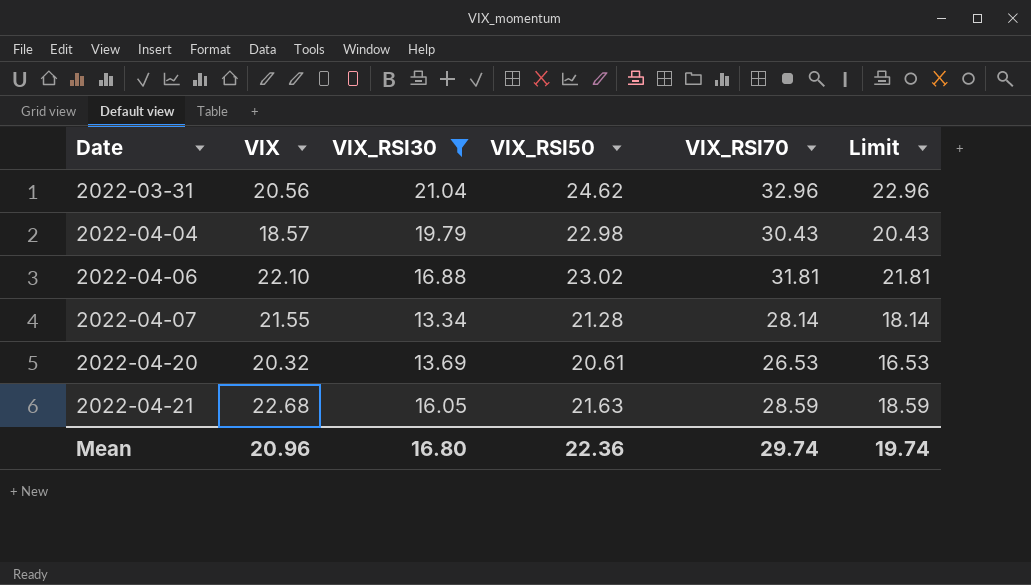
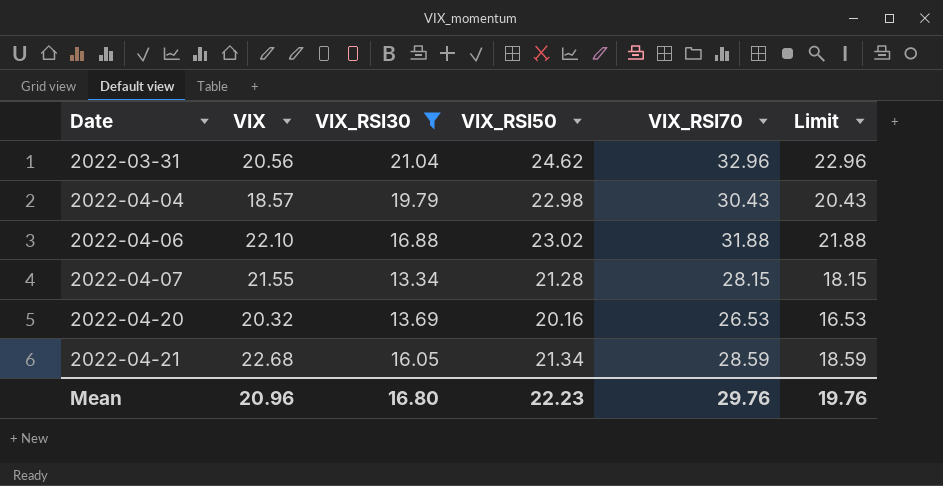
2022-04-06 | VIX_RSI70: 31.81 -> 31.88
2022-04-06 | Limit: 21.81 -> 21.88
2022-04-07 | VIX_RSI70: 28.14 -> 28.15
2022-04-07 | Limit: 18.14 -> 18.15
2022-04-20 | VIX_RSI50: 20.61 -> 20.16
2022-04-21 | VIX_RSI50: 21.63 -> 21.34
Mean | VIX_RSI50: 22.36 -> 22.23
Mean | VIX_RSI70: 29.74 -> 29.76
Mean | Limit: 19.74 -> 19.76

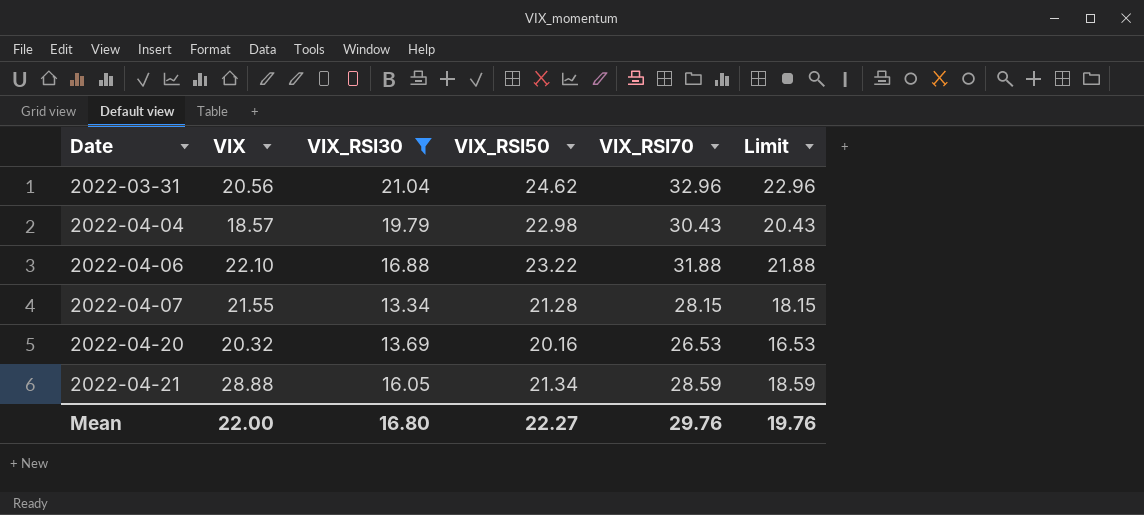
2022-04-06 | VIX_RSI50: 23.02 -> 23.22
2022-04-21 | VIX: 22.68 -> 28.88
Mean | VIX: 20.96 -> 22.00
Mean | VIX_RSI50: 22.23 -> 22.27

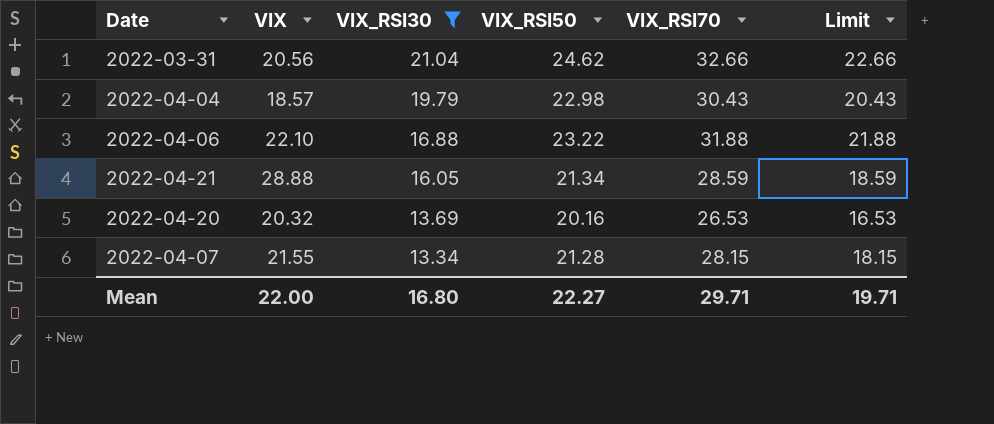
row order: Date ascending -> VIX_RSI30 descending
2022-03-31 | VIX_RSI70: 32.96 -> 32.66
2022-03-31 | Limit: 22.96 -> 22.66
Mean | VIX_RSI70: 29.76 -> 29.71
Mean | Limit: 19.76 -> 19.71

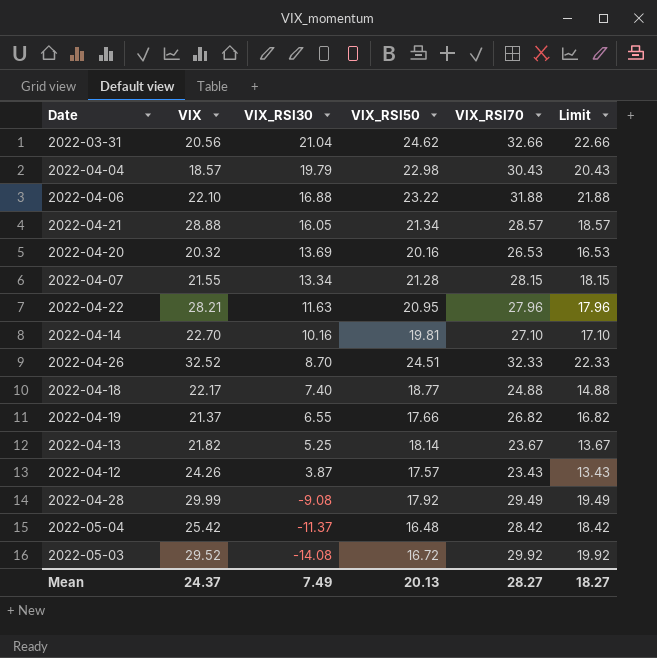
filter: VIX_RSI30 >= 13.34 -> none
2022-04-21 | VIX_RSI70: 28.59 -> 28.57
2022-04-21 | Limit: 18.59 -> 18.57
Mean | VIX: 22.00 -> 24.37
Mean | VIX_RSI30: 16.80 -> 7.49
Mean | VIX_RSI50: 22.27 -> 20.13
Mean | VIX_RSI70: 29.71 -> 28.27
Mean | Limit: 19.71 -> 18.27

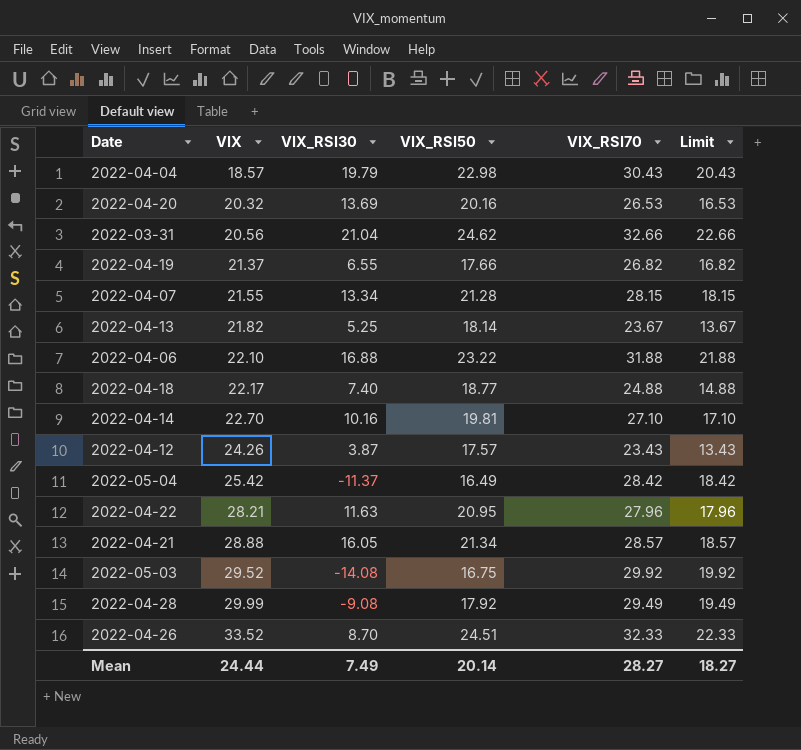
row order: VIX_RSI30 descending -> VIX ascending
2022-05-04 | VIX_RSI50: 16.48 -> 16.49
2022-05-03 | VIX_RSI50: 16.72 -> 16.75
2022-04-26 | VIX: 32.52 -> 33.52
Mean | VIX: 24.37 -> 24.44
Mean | VIX_RSI50: 20.13 -> 20.14

